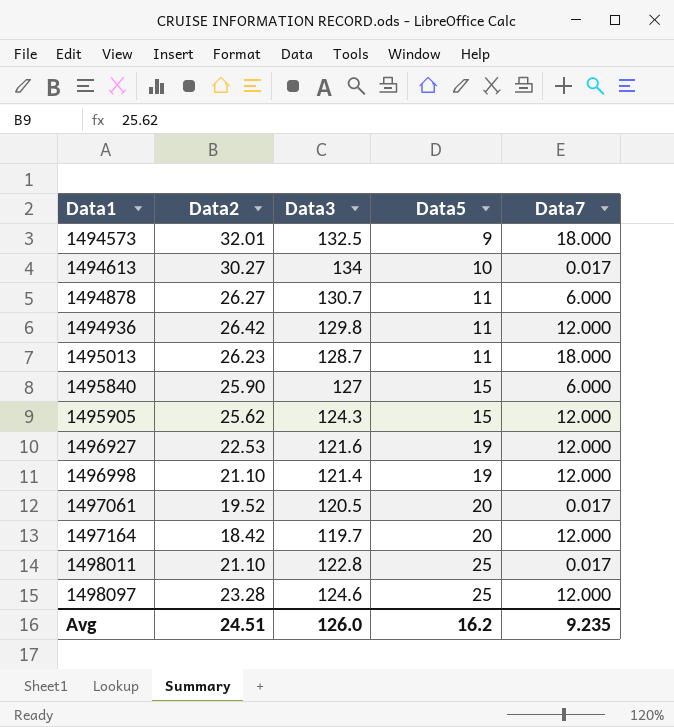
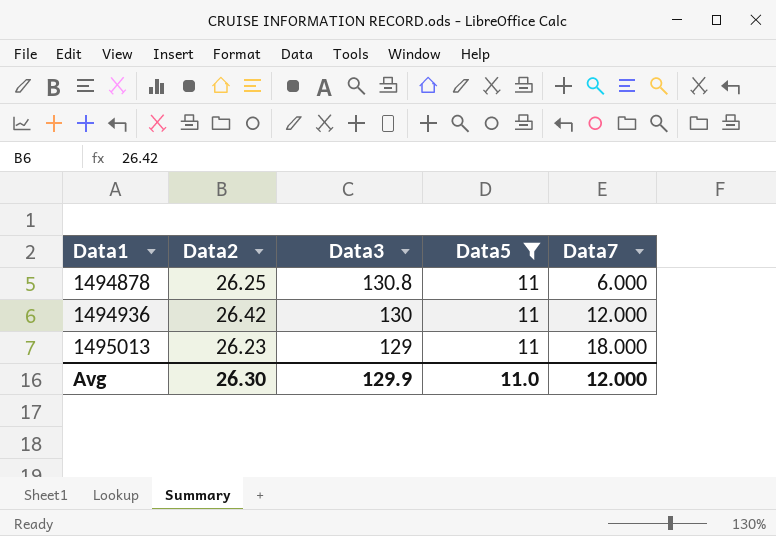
filter: none -> Data5 = 11
1494878 | Data2: 26.27 -> 26.25
1494878 | Data3: 130.7 -> 130.8
1494936 | Data3: 129.8 -> 130
1495013 | Data3: 128.7 -> 129
Avg | Data2: 24.51 -> 26.30
Avg | Data3: 126.0 -> 129.9
Avg | Data5: 16.2 -> 11.0
Avg | Data7: 9.235 -> 12.000

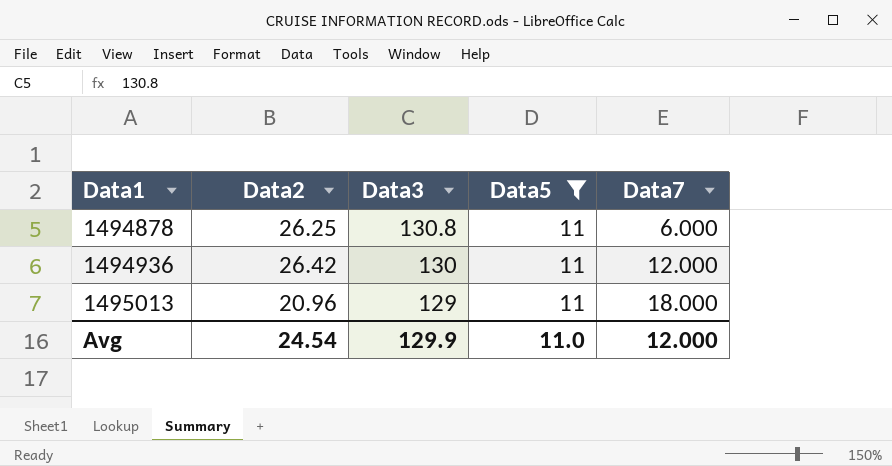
1495013 | Data2: 26.23 -> 20.96
Avg | Data2: 26.30 -> 24.54

